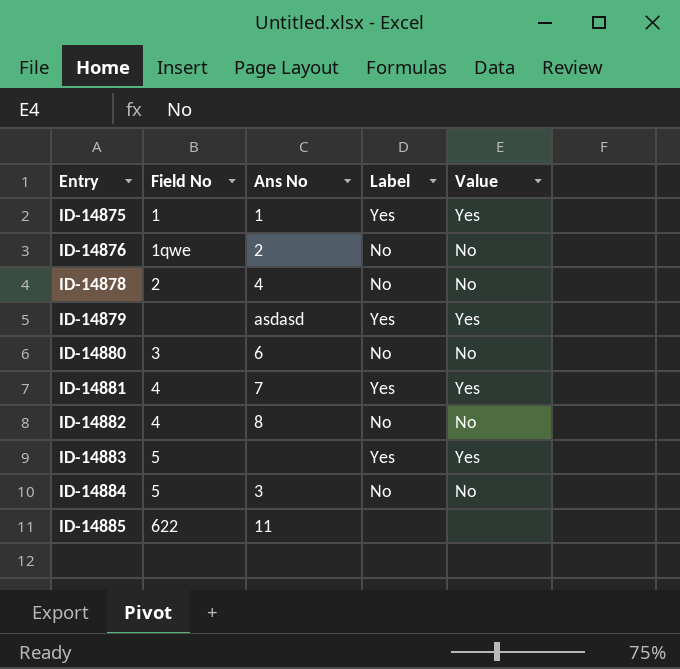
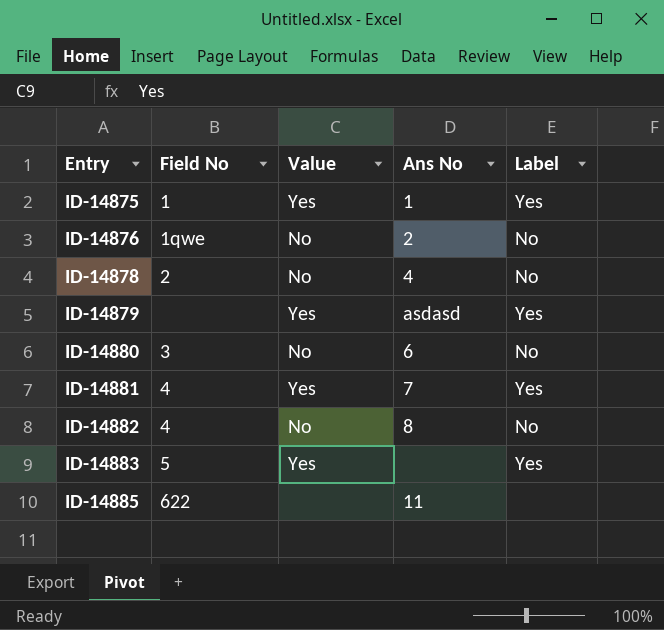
column Value | position: 5 -> 3
row ID-14884: 5 | 3 | No | No -> none

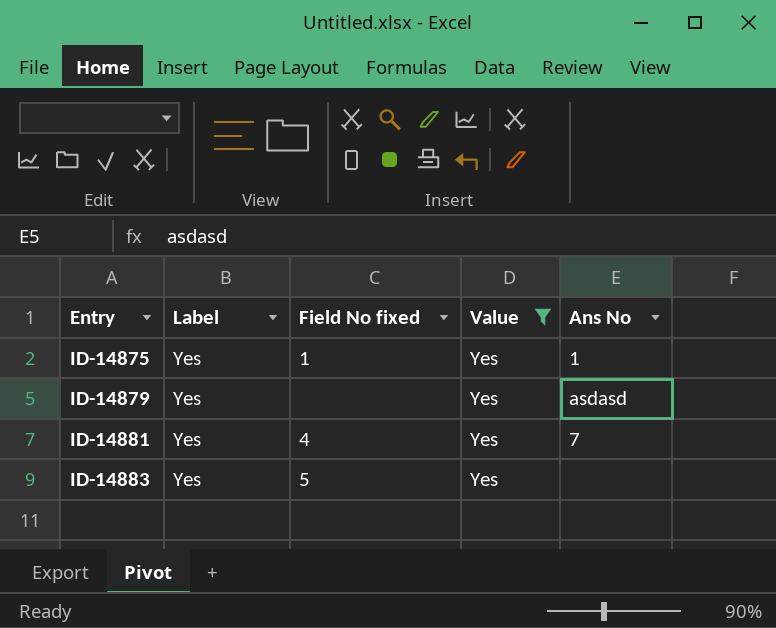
filter: none -> Value = Yes
column Label | position: 5 -> 2
column name: Field No -> Field No fixed

